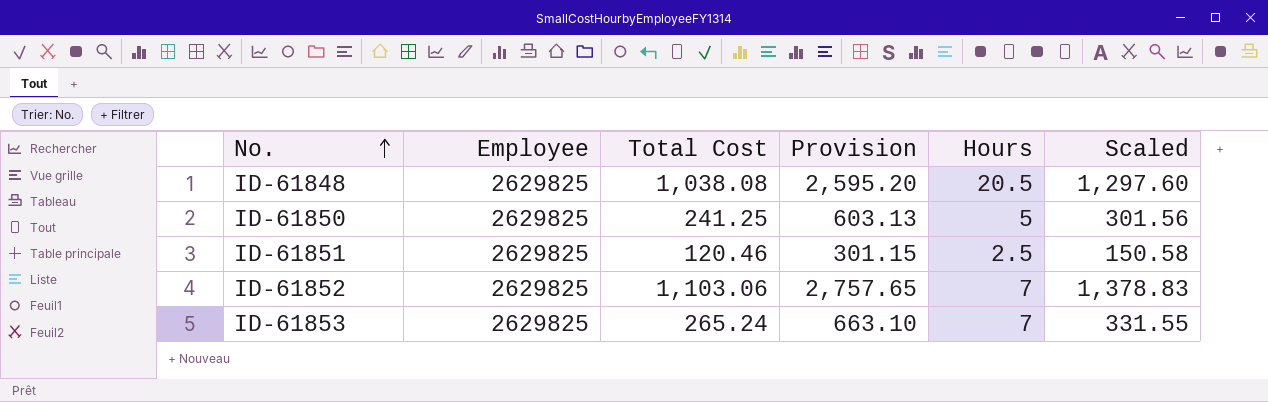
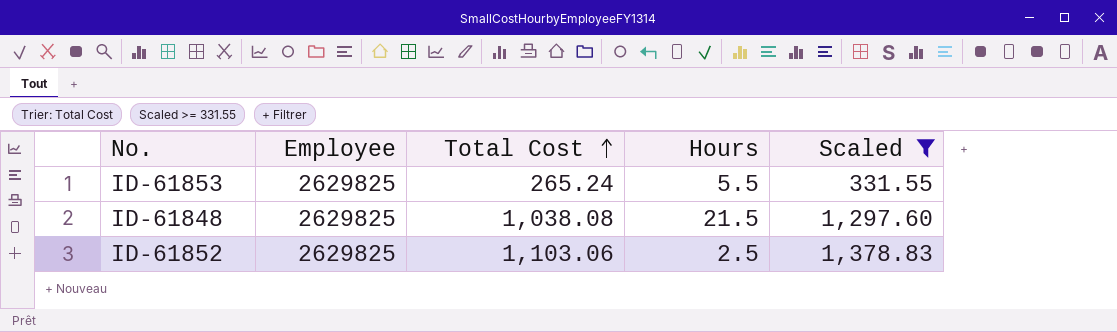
filter: none -> Scaled >= 331.55
row order: No. ascending -> Total Cost ascending
column Provision | formula: [Total Cost] * 2.5 -> none
ID-61853 | Hours: 7 -> 5.5
ID-61848 | Hours: 20.5 -> 21.5
ID-61852 | Hours: 7 -> 2.5

